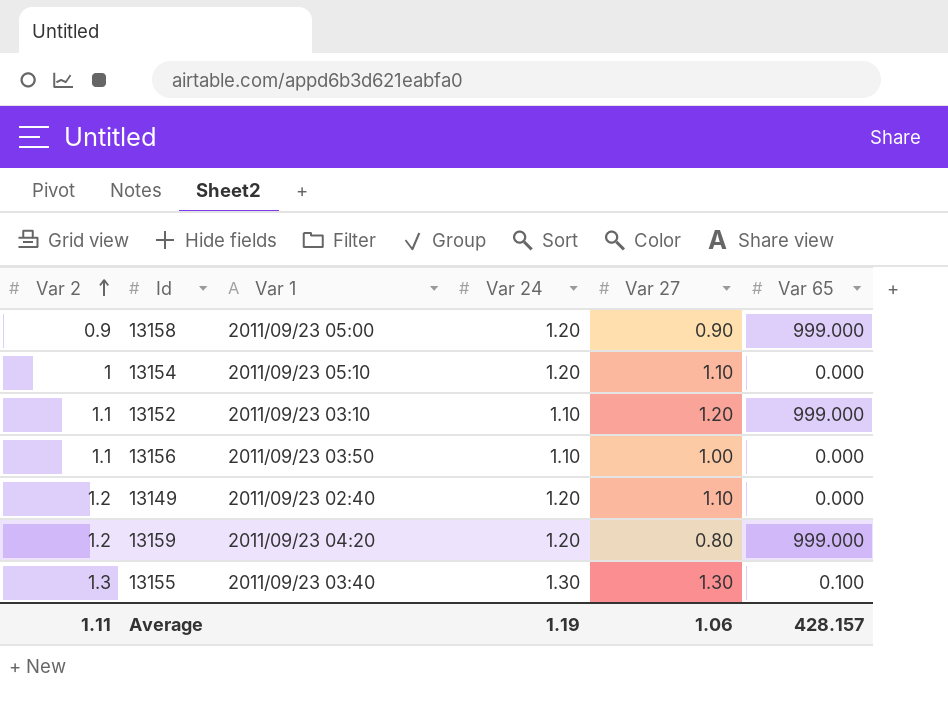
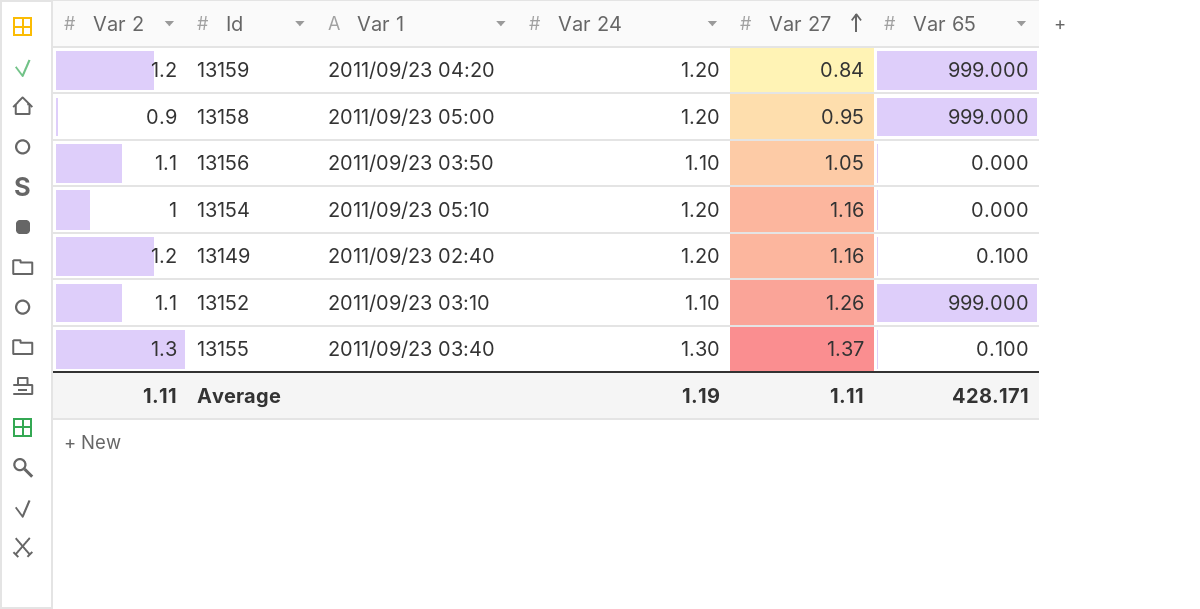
row order: Var 2 ascending -> Var 27 ascending
13159 | Var 27: 0.80 -> 0.84
13158 | Var 27: 0.90 -> 0.95
13156 | Var 27: 1.00 -> 1.05
13154 | Var 27: 1.10 -> 1.16
13149 | Var 27: 1.10 -> 1.16
13149 | Var 65: 0.000 -> 0.100
13152 | Var 27: 1.20 -> 1.26
13155 | Var 27: 1.30 -> 1.37
Average | Var 27: 1.06 -> 1.11
Average | Var 65: 428.157 -> 428.171

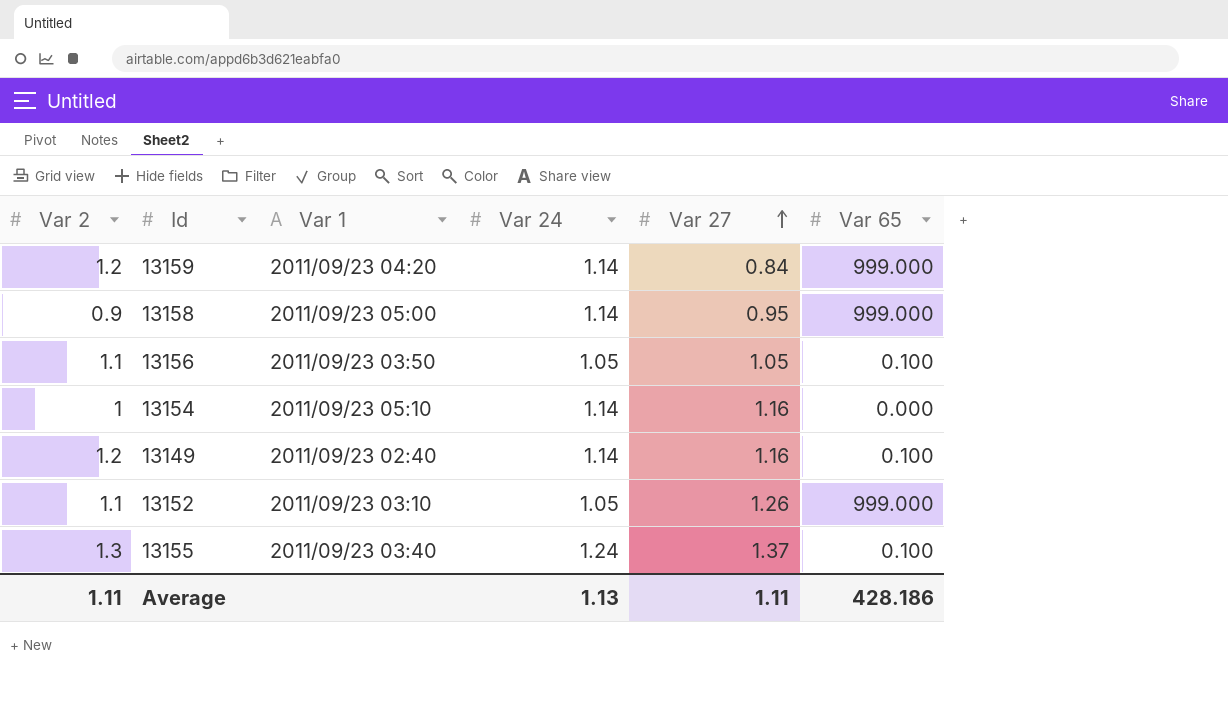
13159 | Var 24: 1.20 -> 1.14
13158 | Var 24: 1.20 -> 1.14
13156 | Var 24: 1.10 -> 1.05
13156 | Var 65: 0.000 -> 0.100
13154 | Var 24: 1.20 -> 1.14
13149 | Var 24: 1.20 -> 1.14
13152 | Var 24: 1.10 -> 1.05
13155 | Var 24: 1.30 -> 1.24
Average | Var 24: 1.19 -> 1.13
Average | Var 65: 428.171 -> 428.186

